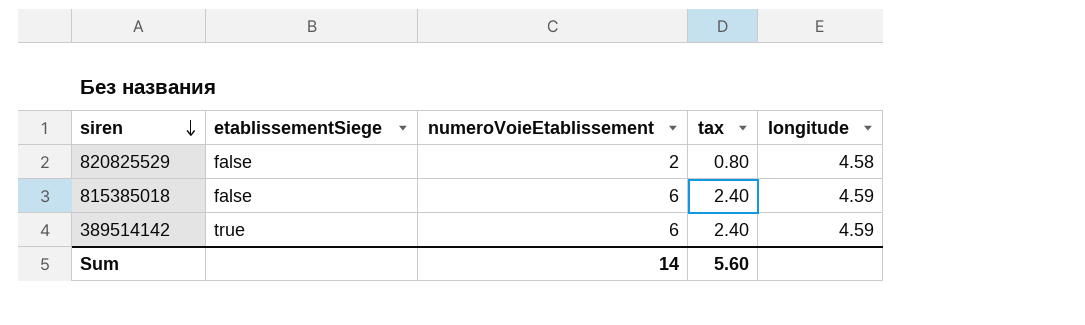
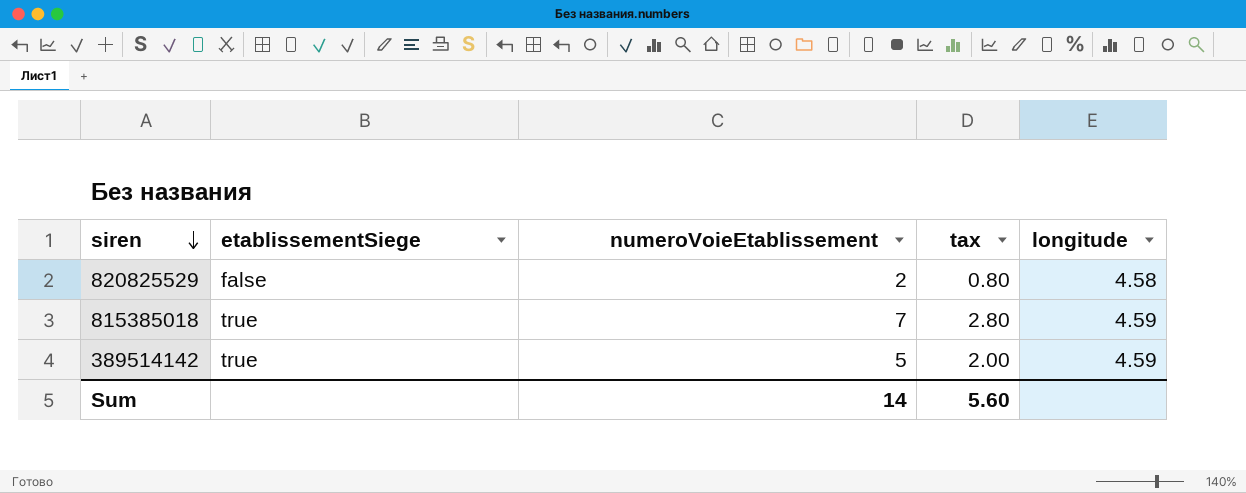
815385018 | etablissementSiege: false -> true
815385018 | numeroVoieEtablissement: 6 -> 7
815385018 | tax: 2.40 -> 2.80
389514142 | numeroVoieEtablissement: 6 -> 5
389514142 | tax: 2.40 -> 2.00

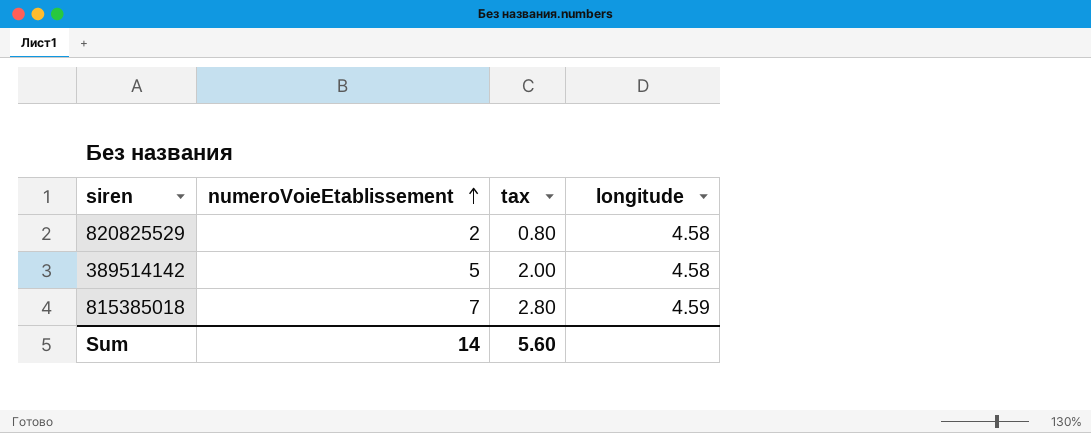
row order: siren descending -> numeroVoieEtablissement ascending
column etablissementSiege | position: 2 -> none
389514142 | longitude: 4.59 -> 4.58

